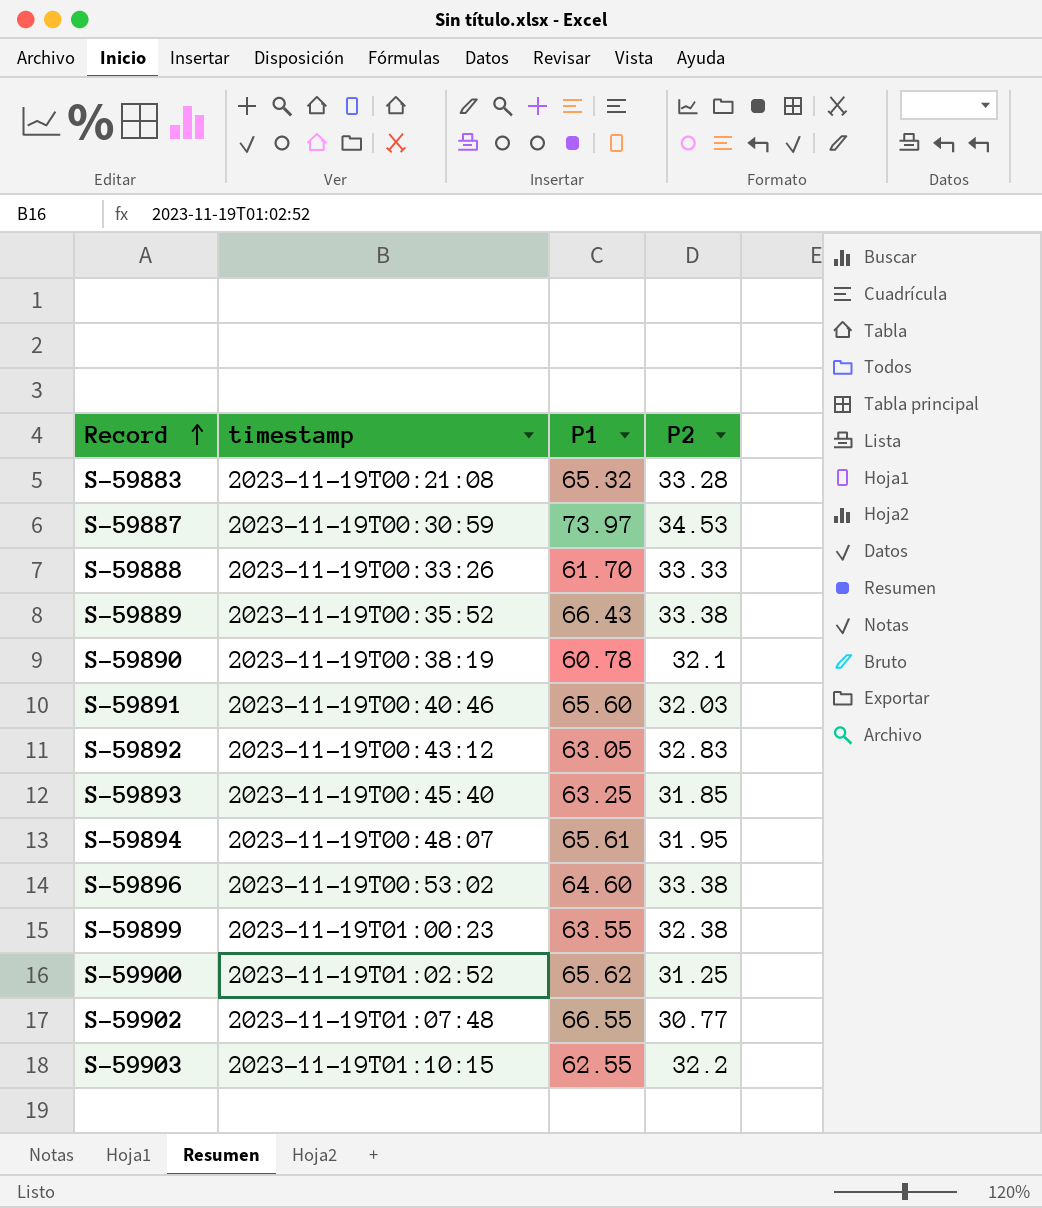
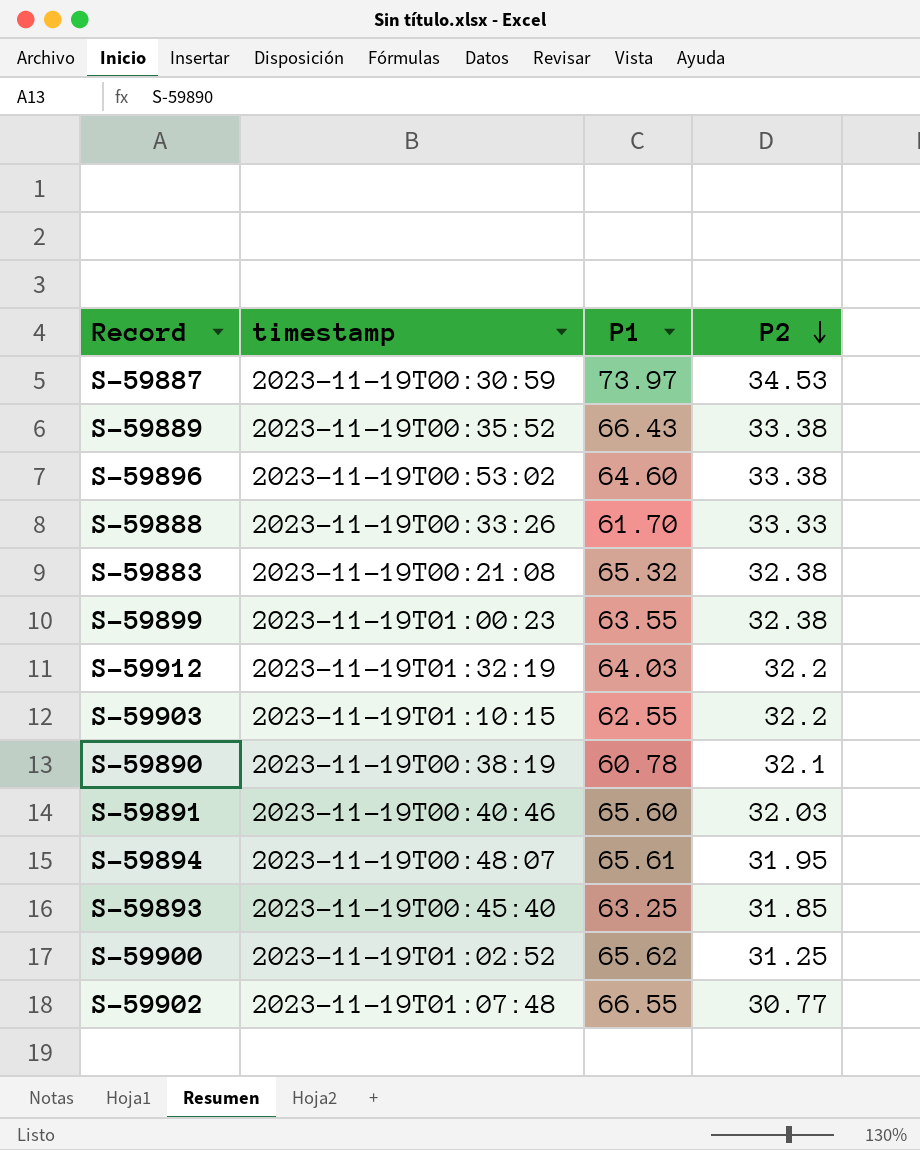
row order: Record ascending -> P2 descending
row S-59892: 2023-11-19T00:43:12 | 63.05 | 32.83 -> none
S-59883 | P2: 33.28 -> 32.38
row S-59912: none -> 2023-11-19T01:32:19 | 64.03 | 32.2

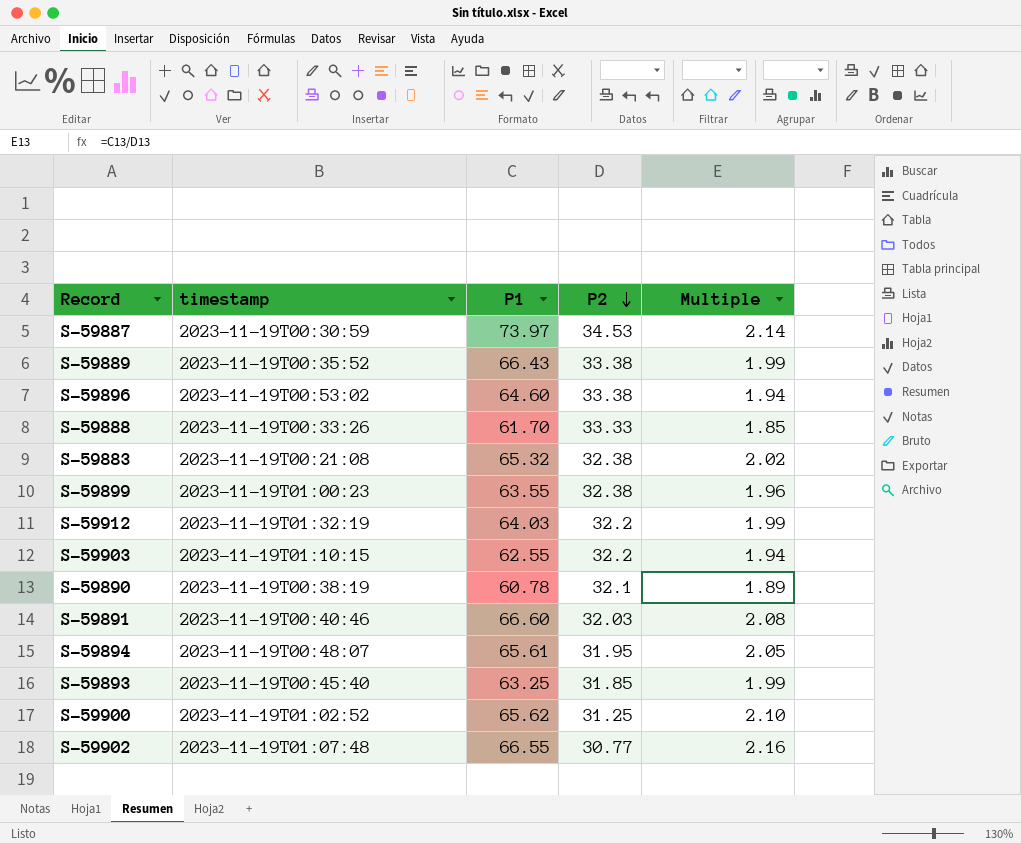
column Multiple | formula: none -> [P1] / [P2]
S-59891 | P1: 65.60 -> 66.60

